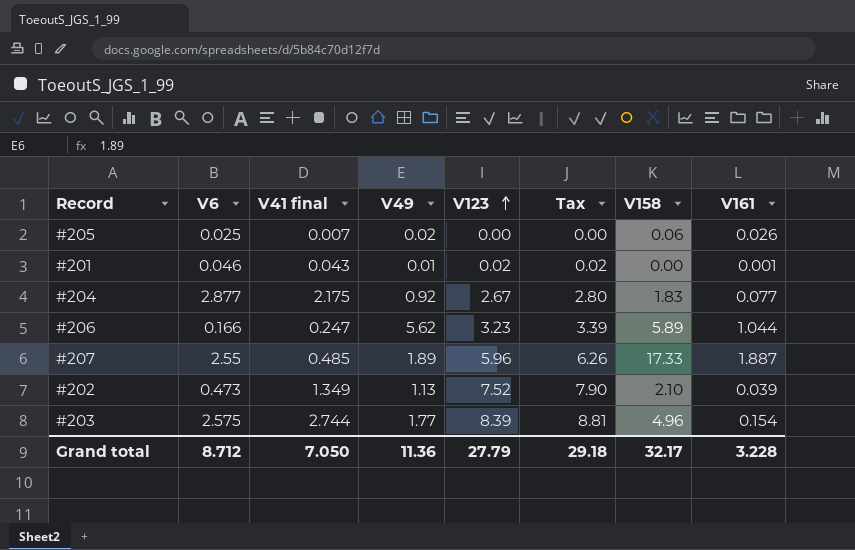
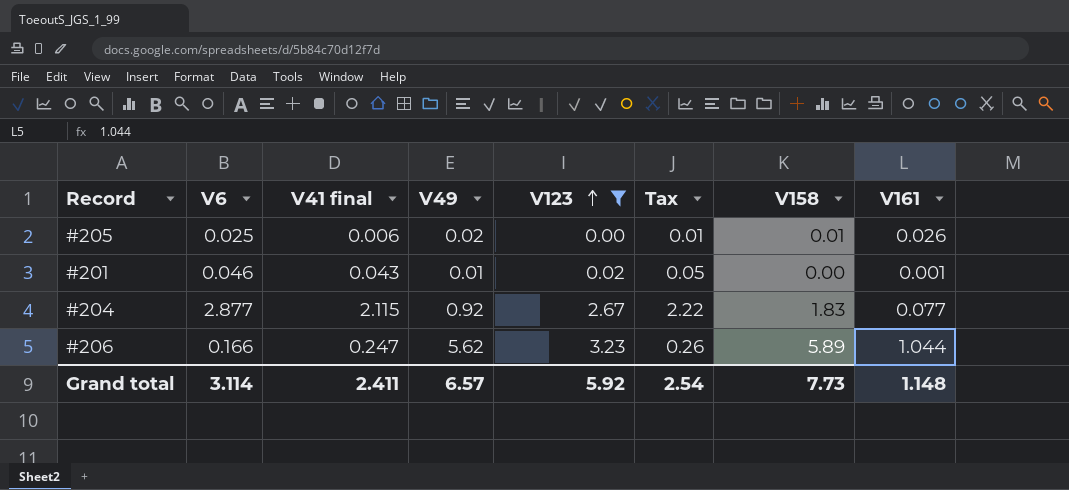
filter: none -> V123 <= 3.23
column Tax | formula: [V123] * 1.05 -> [V41 final] * 1.05
#205 | V41 final: 0.007 -> 0.006
#205 | V158: 0.06 -> 0.01
#204 | V41 final: 2.175 -> 2.115
Grand total | V6: 8.712 -> 3.114
Grand total | V41 final: 7.050 -> 2.411
Grand total | V49: 11.36 -> 6.57
Grand total | V123: 27.79 -> 5.92
Grand total | Tax: 29.18 -> 2.54
Grand total | V158: 32.17 -> 7.73
Grand total | V161: 3.228 -> 1.148

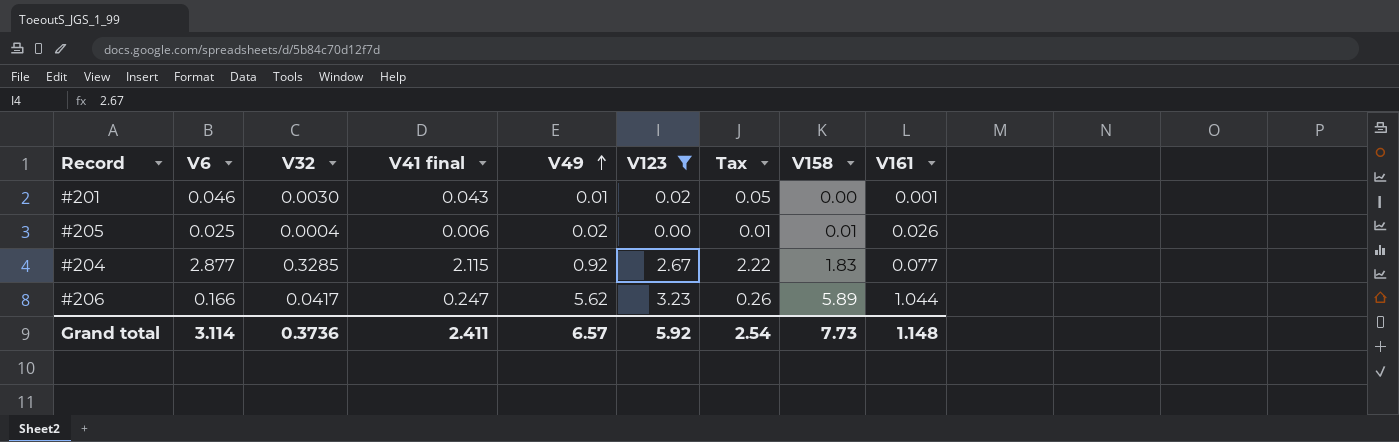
row order: V123 ascending -> V49 ascending
column V32 | position: none -> 3

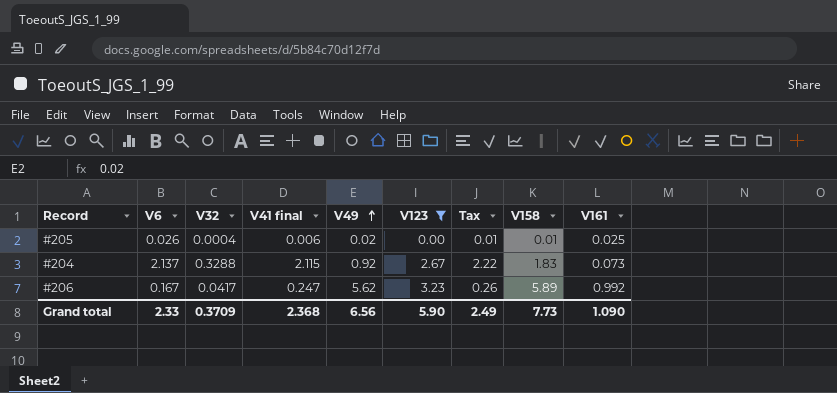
row #201: 0.046 | 0.0030 | 0.043 | 0.01 | 0.02 | 0.05 | 0.00 | 0.001 -> none
#205 | V6: 0.025 -> 0.026
#205 | V161: 0.026 -> 0.025
#204 | V6: 2.877 -> 2.137
#204 | V32: 0.3285 -> 0.3288
#204 | V161: 0.077 -> 0.073
#206 | V6: 0.166 -> 0.167
#206 | V161: 1.044 -> 0.992
Grand total | V6: 3.114 -> 2.33
Grand total | V32: 0.3736 -> 0.3709
Grand total | V41 final: 2.411 -> 2.368
Grand total | V49: 6.57 -> 6.56
Grand total | V123: 5.92 -> 5.90
Grand total | Tax: 2.54 -> 2.49
Grand total | V161: 1.148 -> 1.090

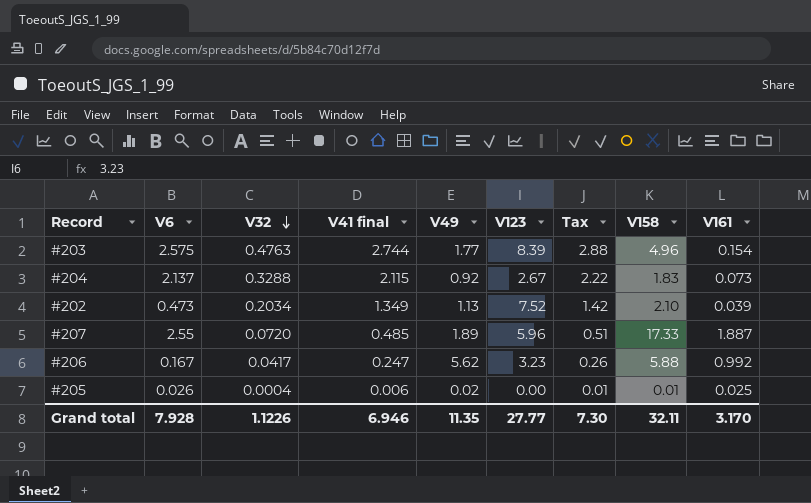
filter: V123 <= 3.23 -> none
row order: V49 ascending -> V32 descending
#206 | V158: 5.89 -> 5.88
Grand total | V6: 2.33 -> 7.928
Grand total | V32: 0.3709 -> 1.1226
Grand total | V41 final: 2.368 -> 6.946
Grand total | V49: 6.56 -> 11.35
Grand total | V123: 5.90 -> 27.77
Grand total | Tax: 2.49 -> 7.30
Grand total | V158: 7.73 -> 32.11
Grand total | V161: 1.090 -> 3.170

